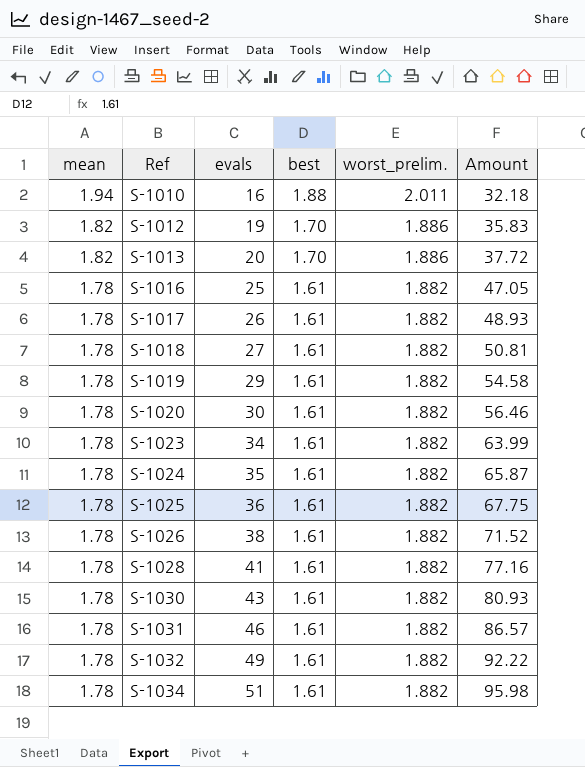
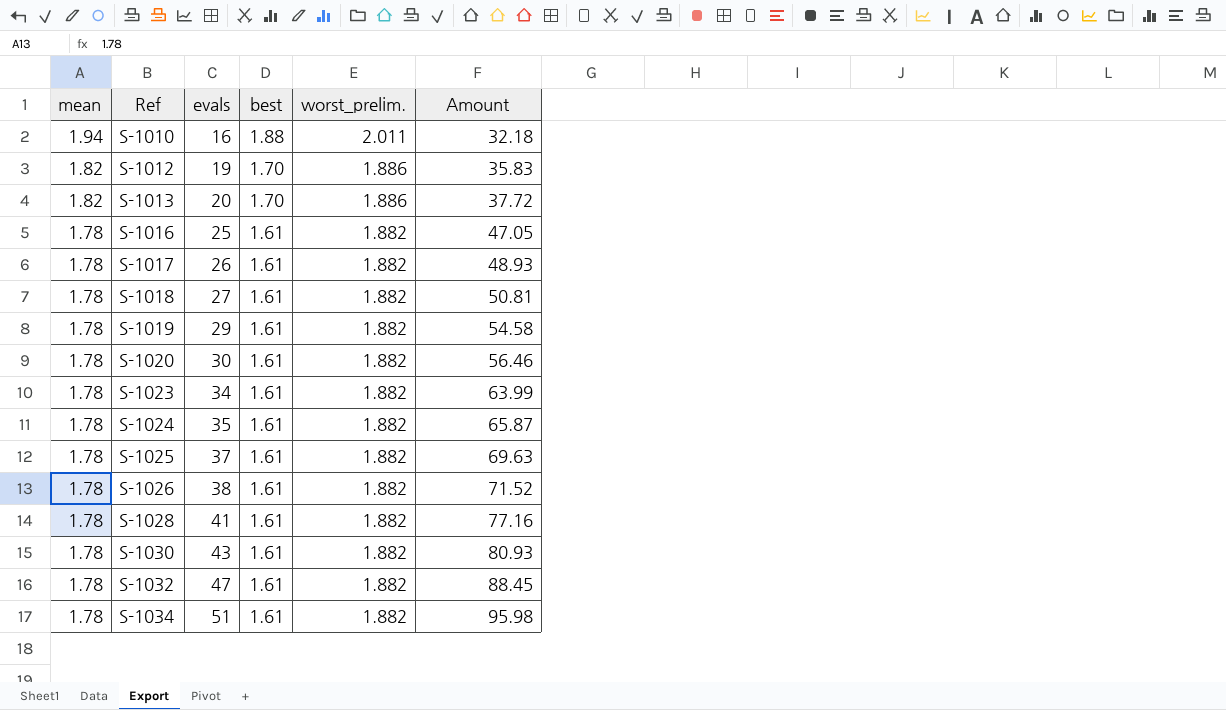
row S-1031: 1.78 | 46 | 1.61 | 1.882 | 86.57 -> none
S-1025 | evals: 36 -> 37
S-1025 | Amount: 67.75 -> 69.63
S-1032 | evals: 49 -> 47
S-1032 | Amount: 92.22 -> 88.45

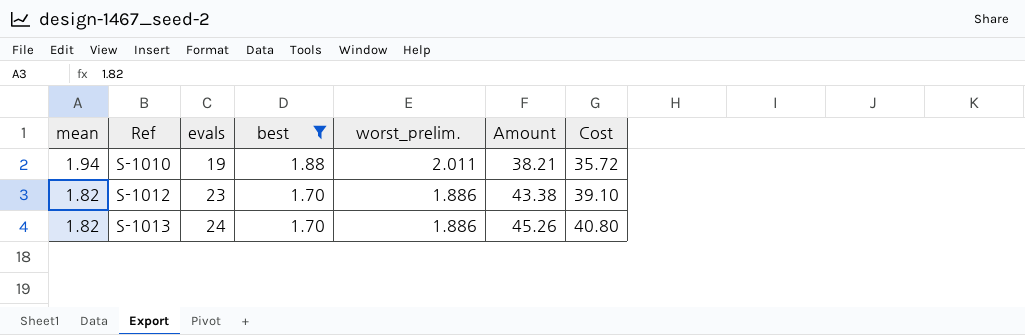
filter: none -> best != 1.61
column Cost | formula: none -> [evals] * [best]
S-1010 | evals: 16 -> 19
S-1010 | Amount: 32.18 -> 38.21
S-1012 | evals: 19 -> 23
S-1012 | Amount: 35.83 -> 43.38
S-1013 | evals: 20 -> 24
S-1013 | Amount: 37.72 -> 45.26

